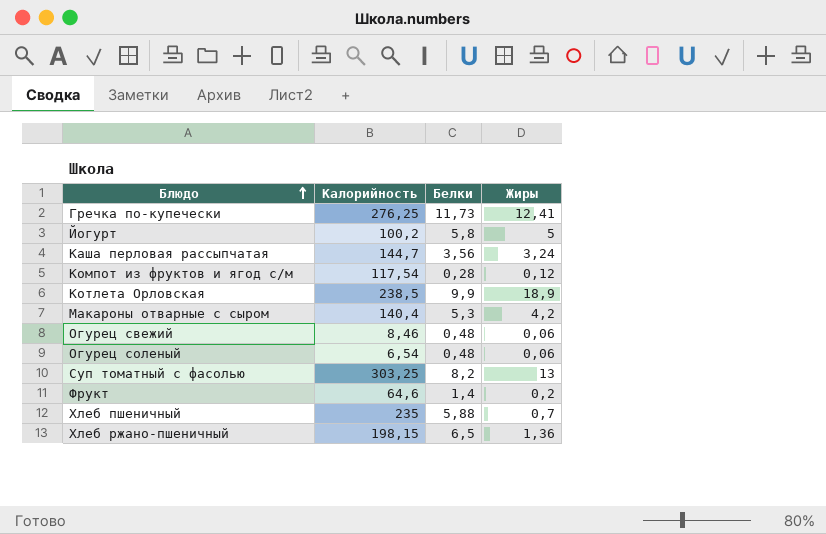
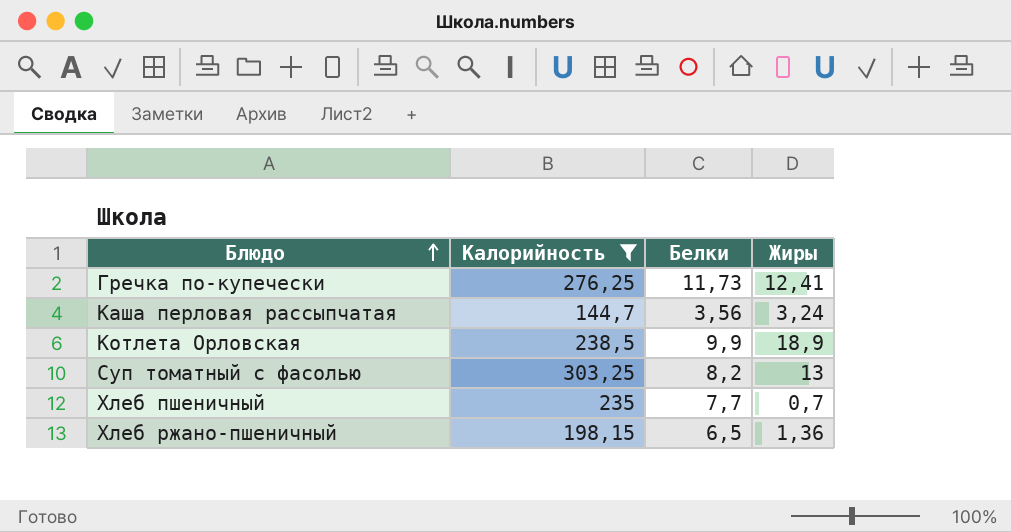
filter: none -> Калорийность >= 144,7
Хлеб пшеничный | Белки: 5,88 -> 7,7

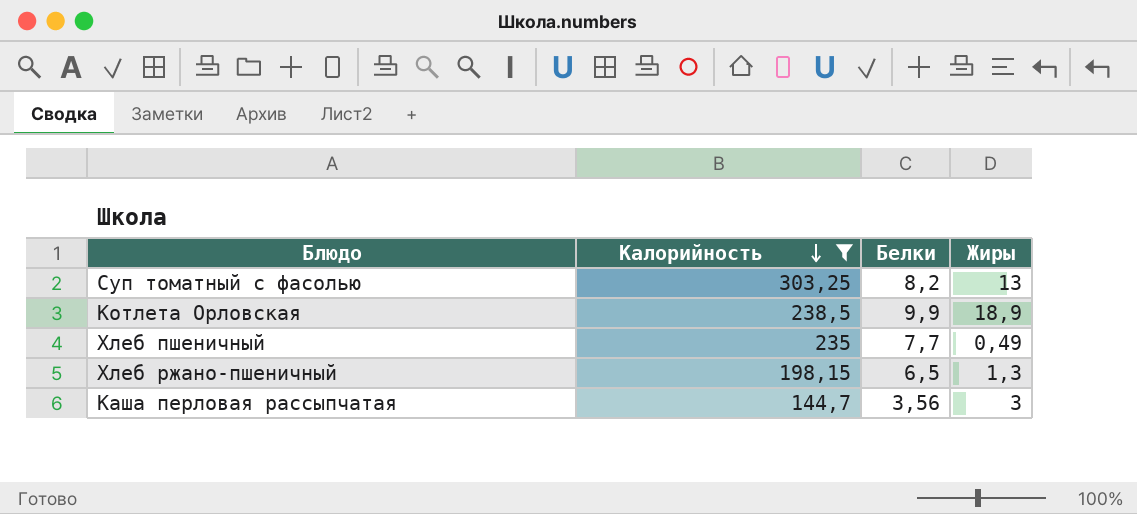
row order: Блюдо ascending -> Калорийность descending
row Гречка по-купечески: 276,25 | 11,73 | 12,41 -> none
Хлеб пшеничный | Жиры: 0,7 -> 0,49
Хлеб ржано-пшеничный | Жиры: 1,36 -> 1,3
Каша перловая рассыпчатая | Жиры: 3,24 -> 3

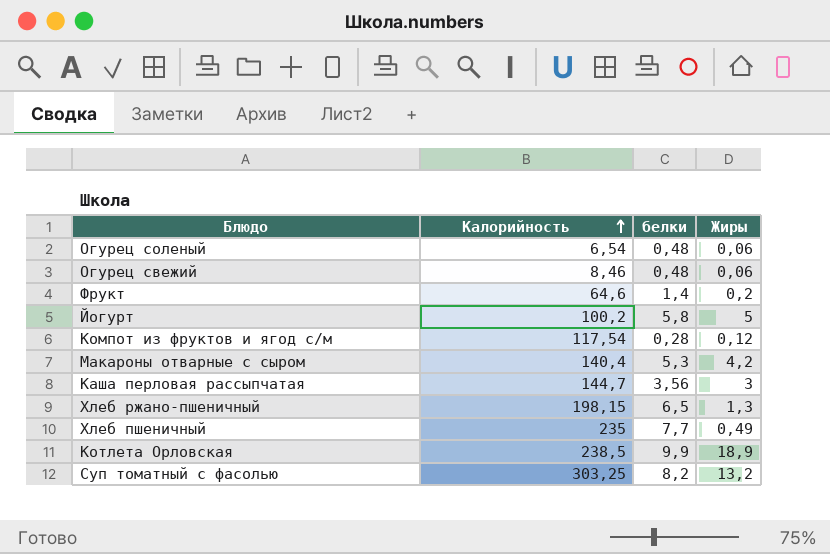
filter: Калорийность >= 144,7 -> none
row order: Калорийность descending -> Калорийность ascending
column name: Белки -> белки
Суп томатный с фасолью | Жиры: 13 -> 13,2

